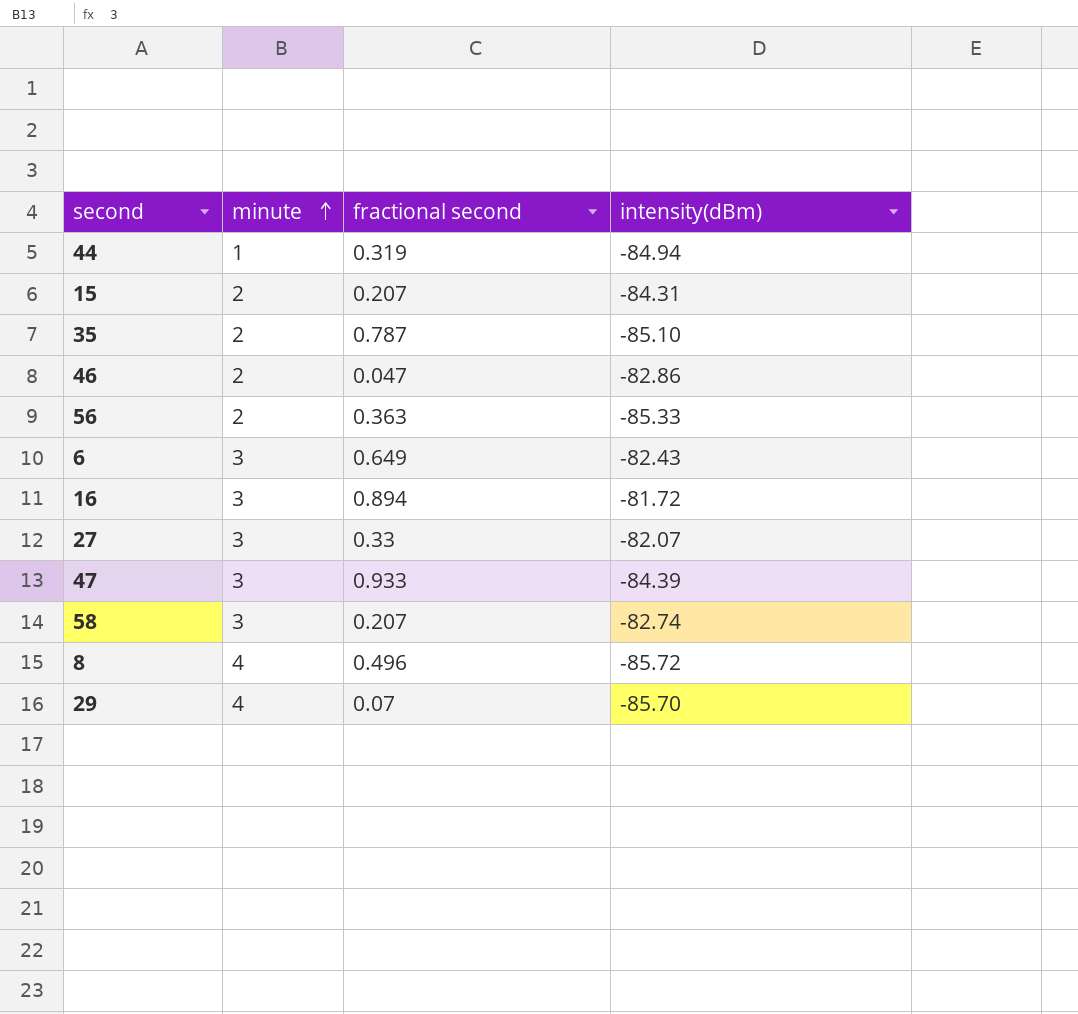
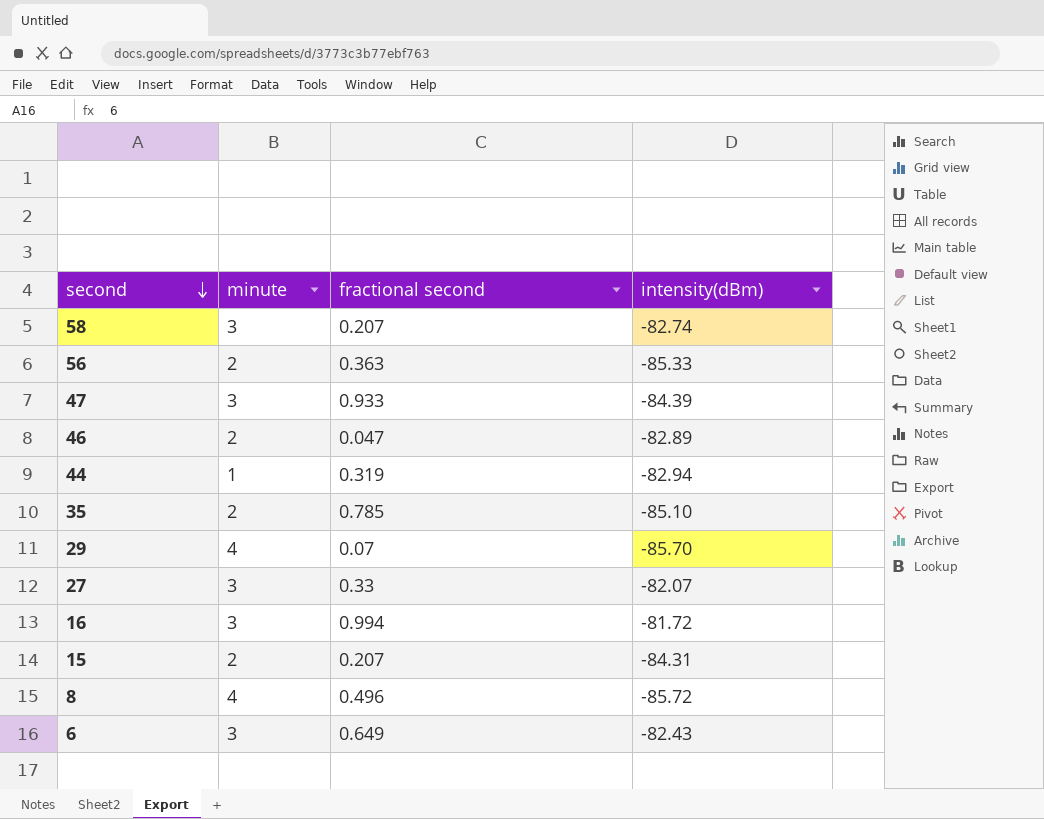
row order: minute ascending -> second descending
46 | intensity(dBm): -82.86 -> -82.89
44 | intensity(dBm): -84.94 -> -82.94
35 | fractional second: 0.787 -> 0.785
16 | fractional second: 0.894 -> 0.994

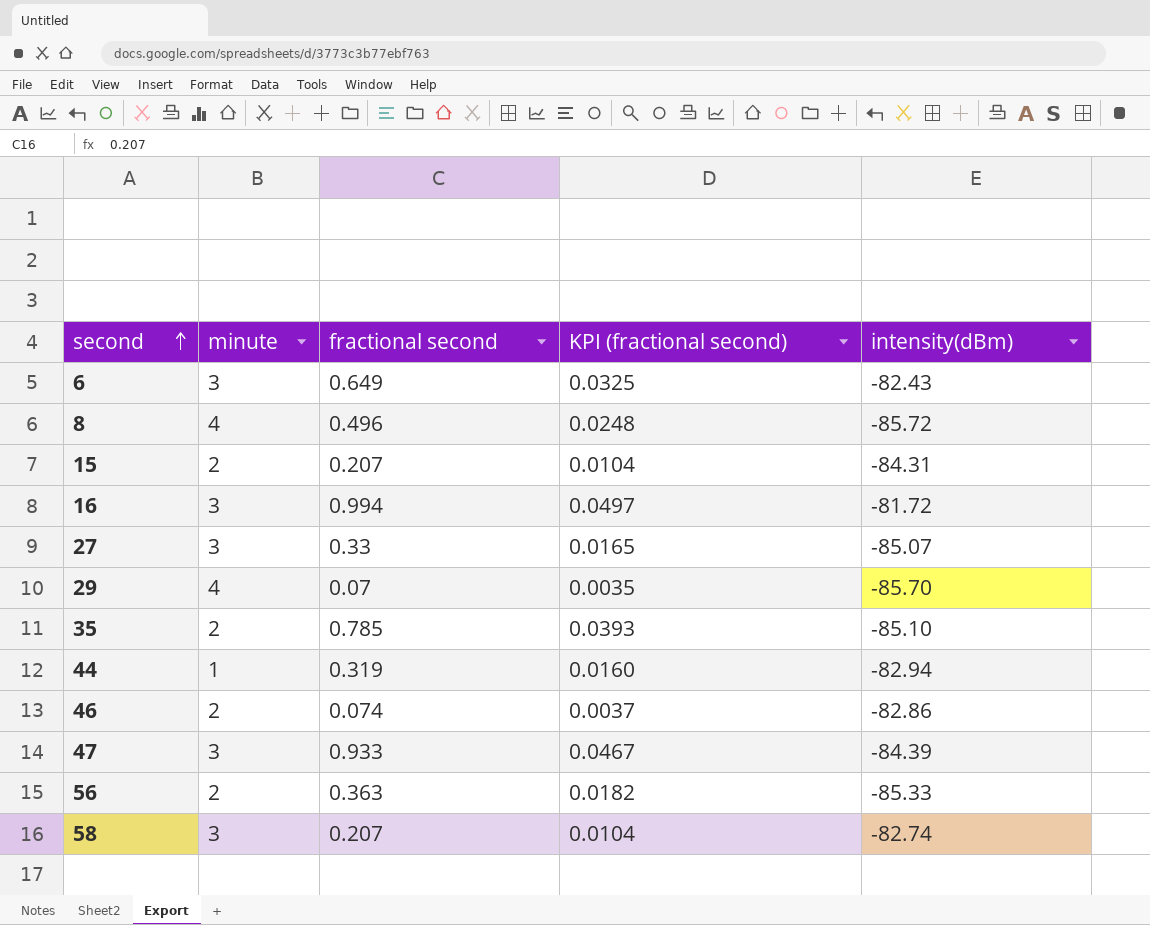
row order: second descending -> second ascending
column KPI (fractional second) | formula: none -> [fractional second] * 0.05
27 | intensity(dBm): -82.07 -> -85.07
46 | fractional second: 0.047 -> 0.074
46 | intensity(dBm): -82.89 -> -82.86

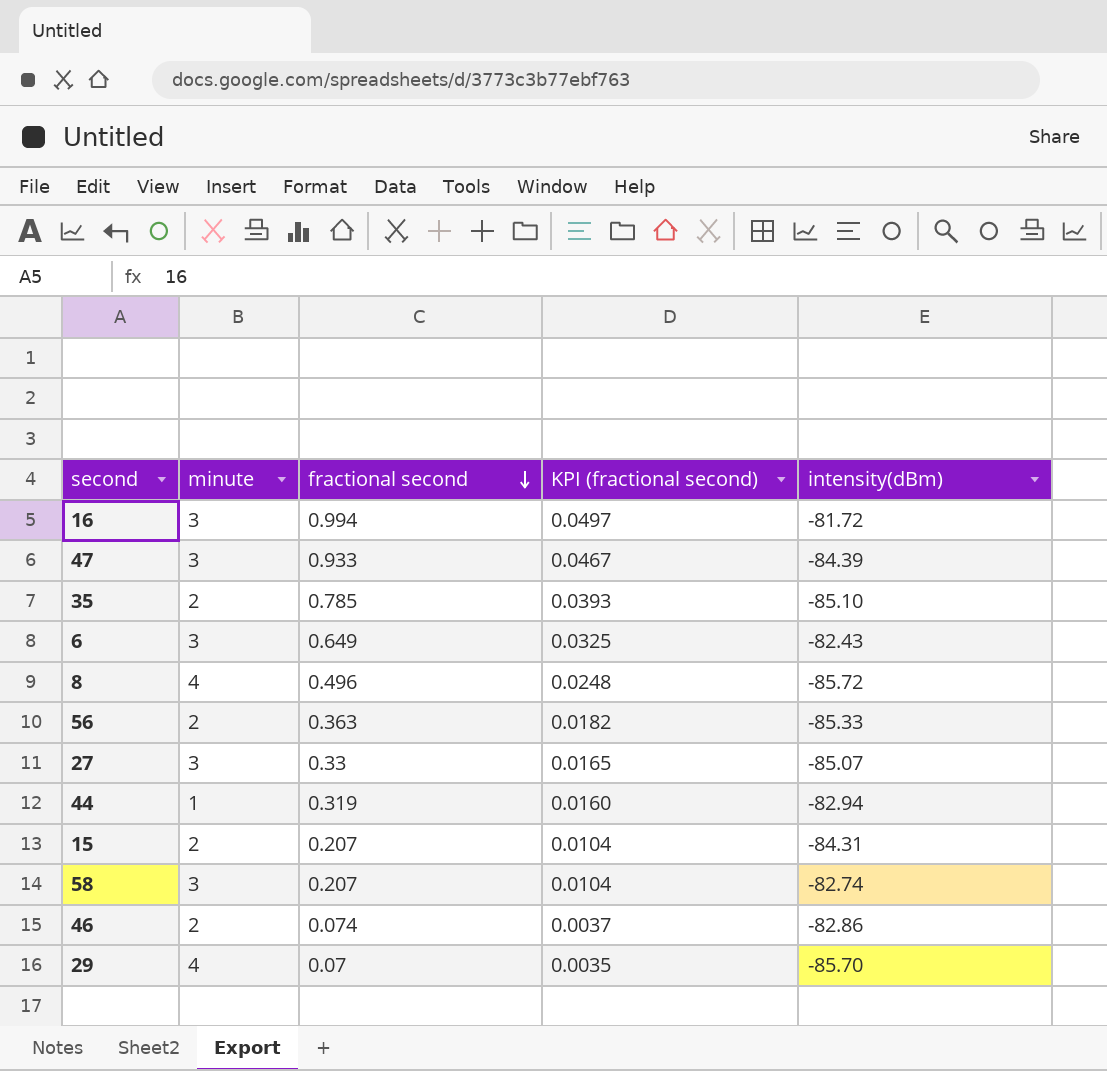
row order: second ascending -> fractional second descending

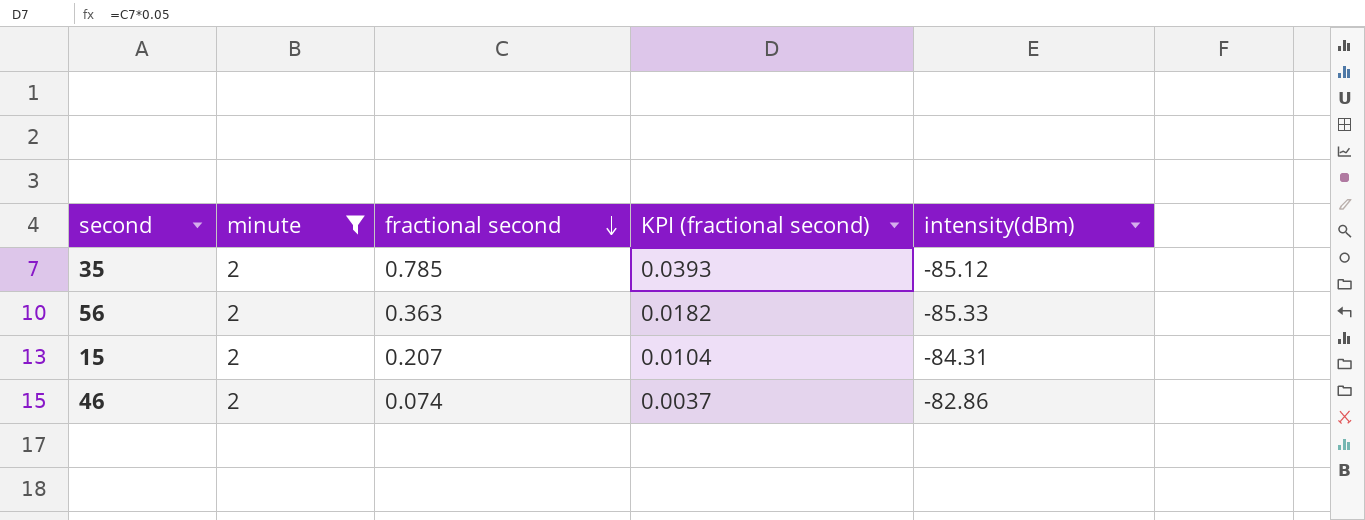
filter: none -> minute = 2
35 | intensity(dBm): -85.10 -> -85.12

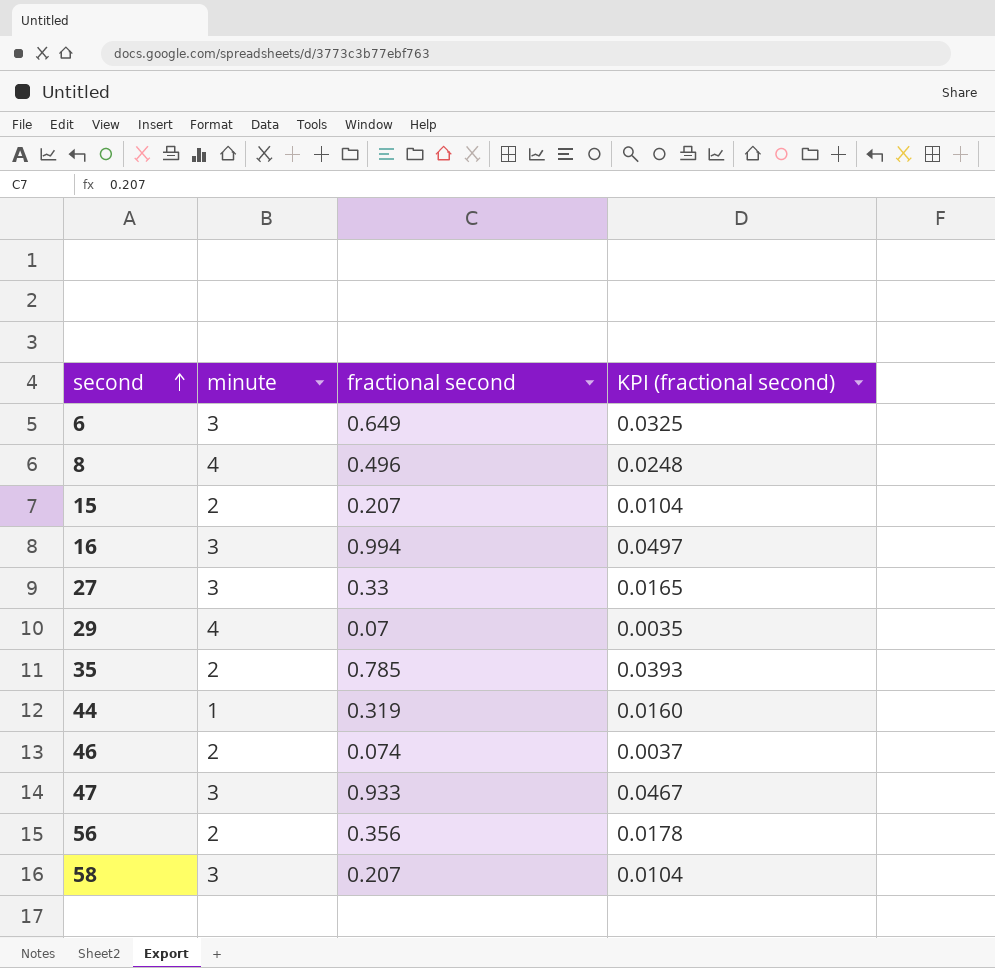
filter: minute = 2 -> none
row order: fractional second descending -> second ascending
column intensity(dBm) | position: 5 -> none
56 | fractional second: 0.363 -> 0.356
56 | KPI (fractional second): 0.0182 -> 0.0178

